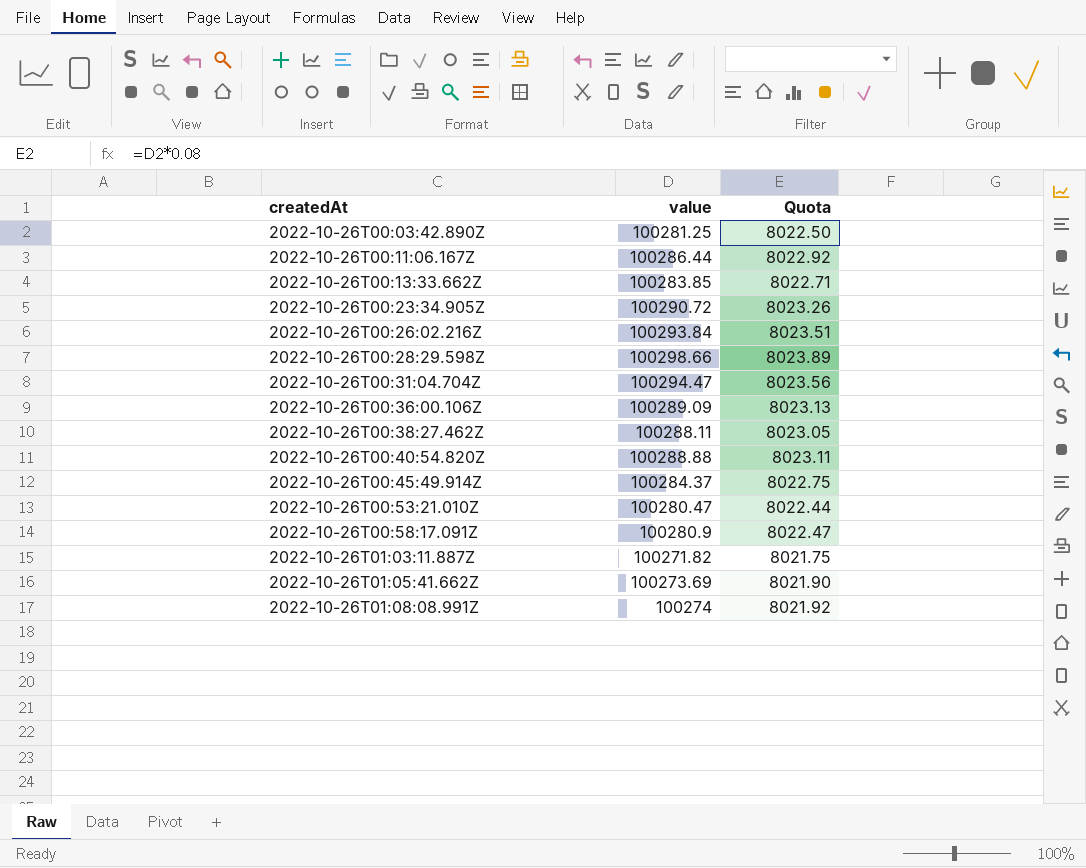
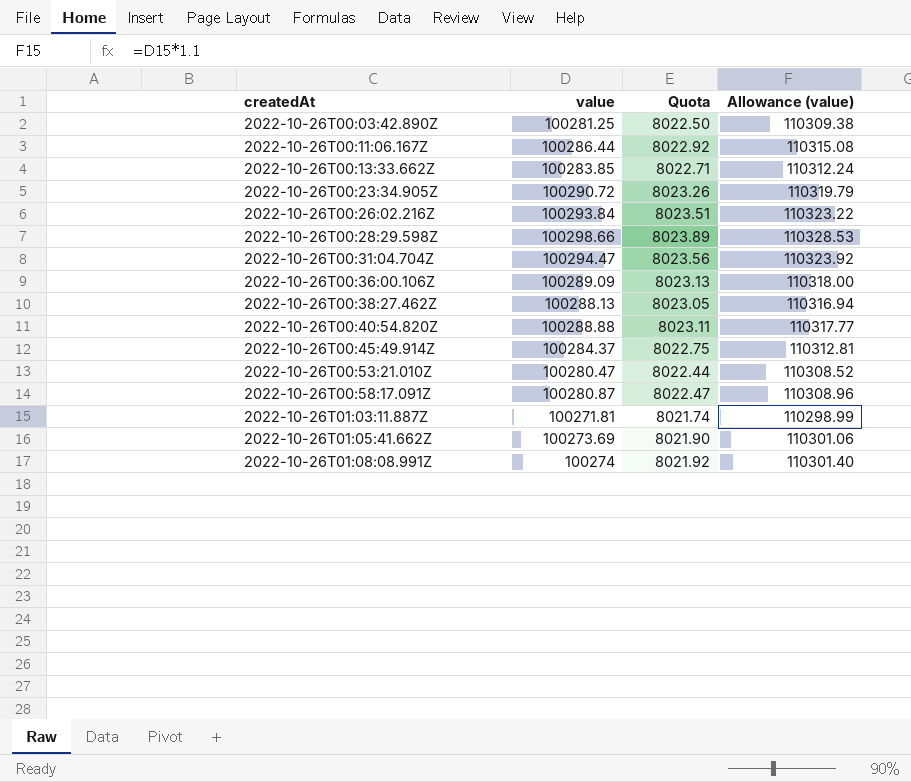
column Allowance (value) | formula: none -> [value] * 1.1
2022-10-26T00:38:27.462Z | value: 100288.11 -> 100288.13
2022-10-26T00:58:17.091Z | value: 100280.9 -> 100280.87
2022-10-26T01:03:11.887Z | value: 100271.82 -> 100271.81
2022-10-26T01:03:11.887Z | Quota: 8021.75 -> 8021.74

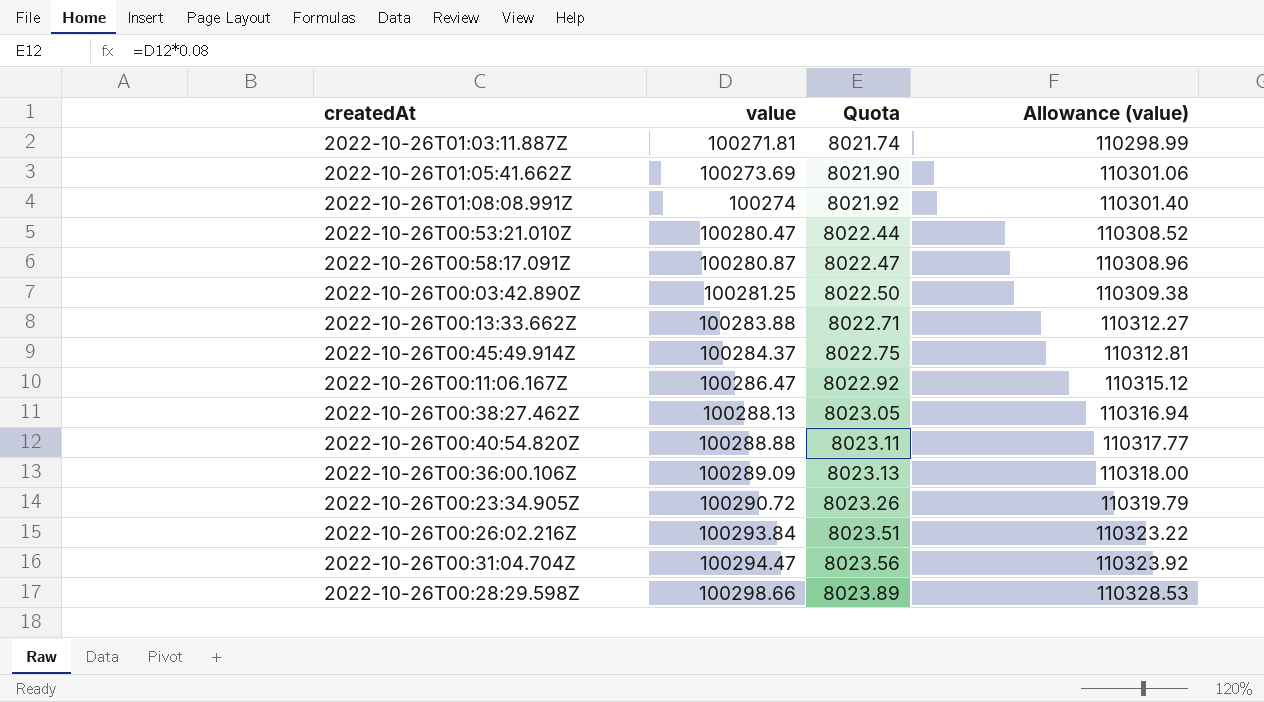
row order: createdAt ascending -> value ascending
2022-10-26T00:13:33.662Z | value: 100283.85 -> 100283.88
2022-10-26T00:13:33.662Z | Allowance (value): 110312.24 -> 110312.27
2022-10-26T00:11:06.167Z | value: 100286.44 -> 100286.47
2022-10-26T00:11:06.167Z | Allowance (value): 110315.08 -> 110315.12

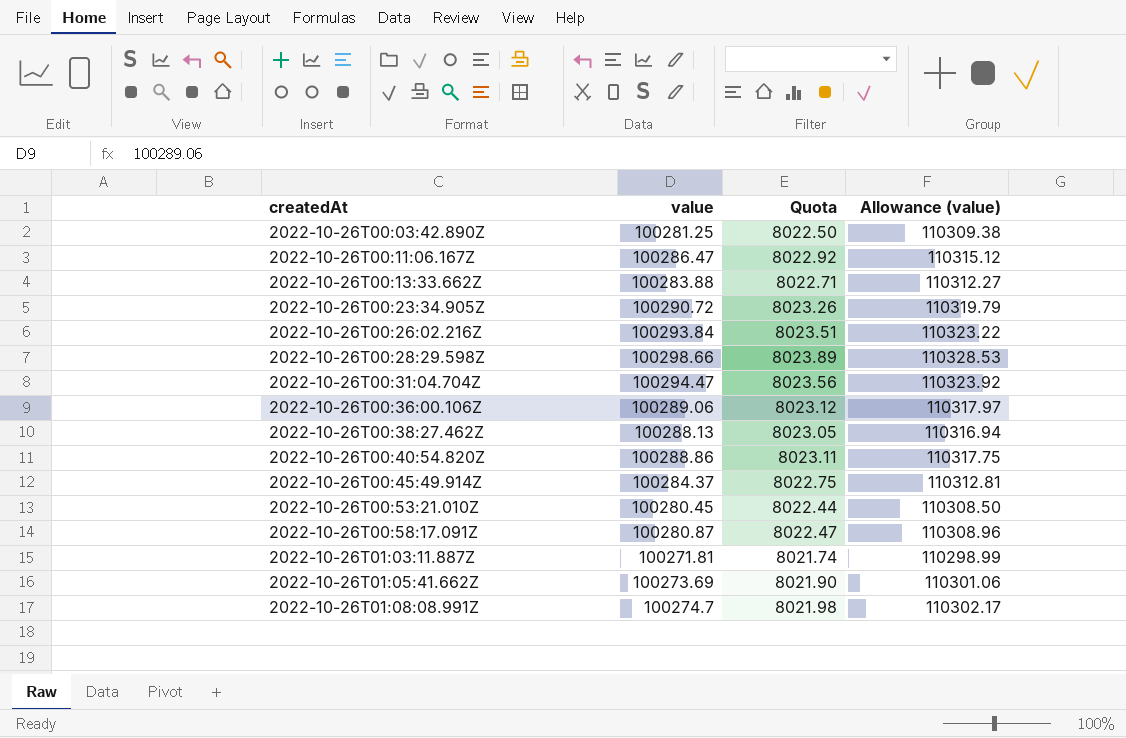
row order: value ascending -> createdAt ascending
2022-10-26T00:36:00.106Z | value: 100289.09 -> 100289.06
2022-10-26T00:36:00.106Z | Quota: 8023.13 -> 8023.12
2022-10-26T00:36:00.106Z | Allowance (value): 110318.00 -> 110317.97
2022-10-26T00:40:54.820Z | value: 100288.88 -> 100288.86
2022-10-26T00:40:54.820Z | Allowance (value): 110317.77 -> 110317.75
2022-10-26T00:53:21.010Z | value: 100280.47 -> 100280.45
2022-10-26T00:53:21.010Z | Allowance (value): 110308.52 -> 110308.50
2022-10-26T01:08:08.991Z | value: 100274 -> 100274.7
2022-10-26T01:08:08.991Z | Quota: 8021.92 -> 8021.98
2022-10-26T01:08:08.991Z | Allowance (value): 110301.40 -> 110302.17

